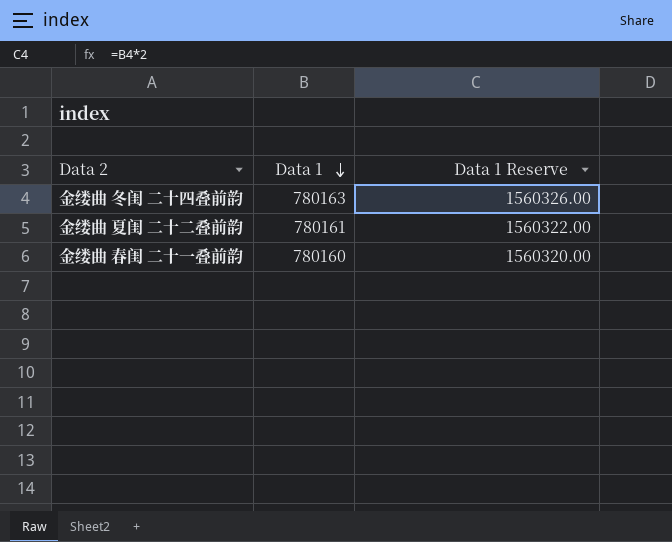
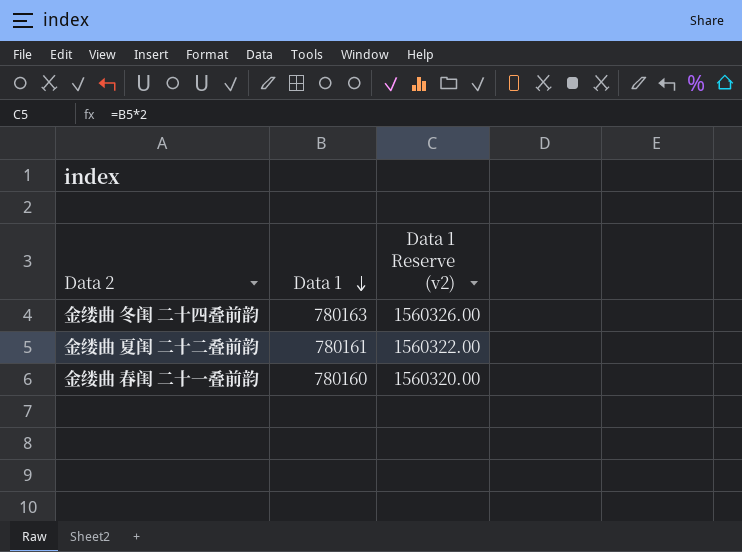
column name: Data 1 Reserve -> Data 1 Reserve (v2)

